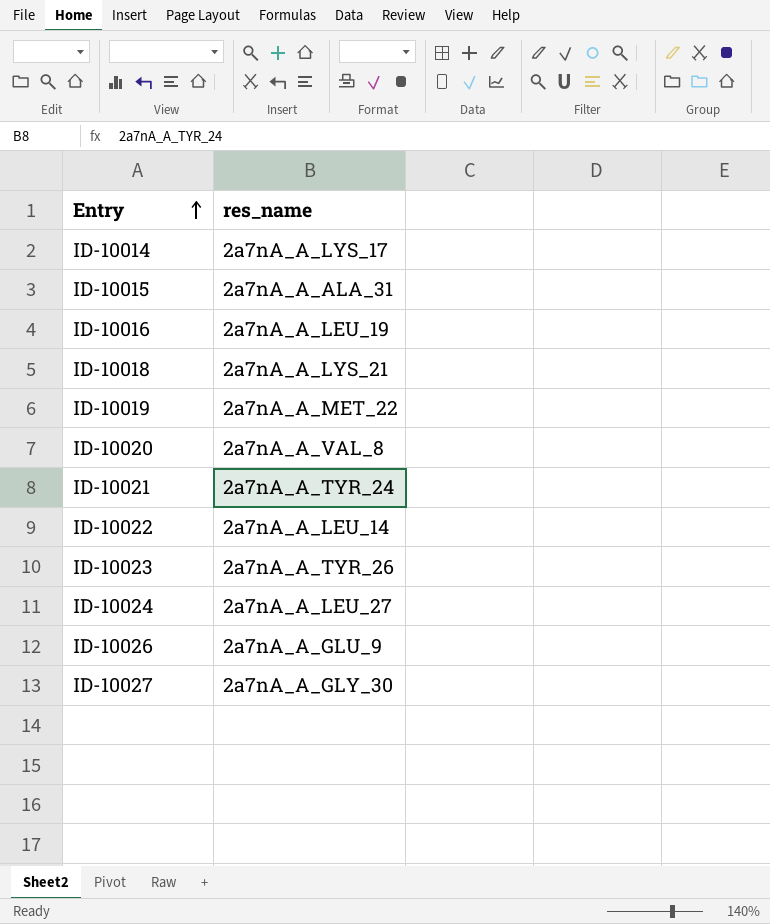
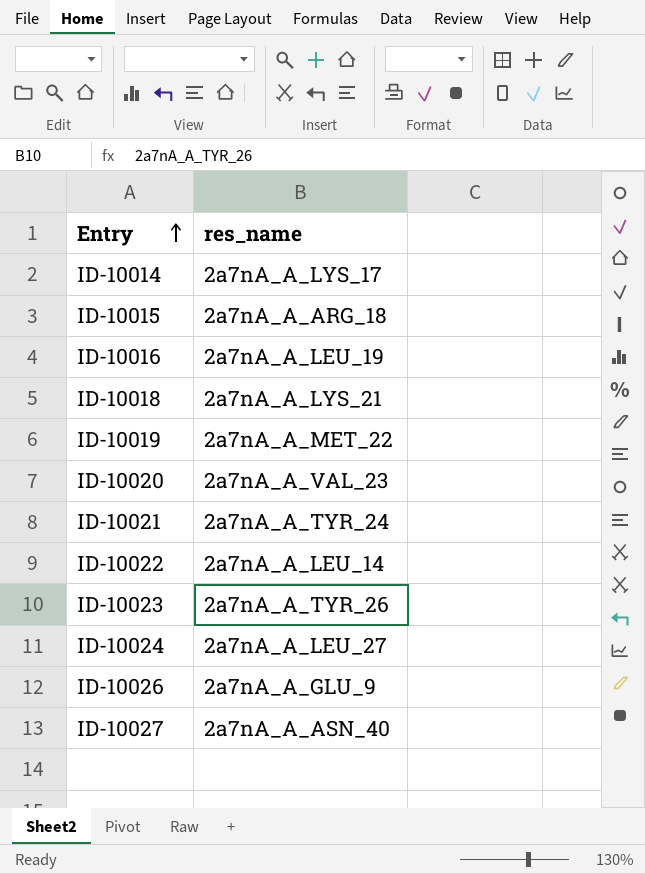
ID-10015 | res_name: 2a7nA_A_ALA_31 -> 2a7nA_A_ARG_18
ID-10020 | res_name: 2a7nA_A_VAL_8 -> 2a7nA_A_VAL_23
ID-10027 | res_name: 2a7nA_A_GLY_30 -> 2a7nA_A_ASN_40

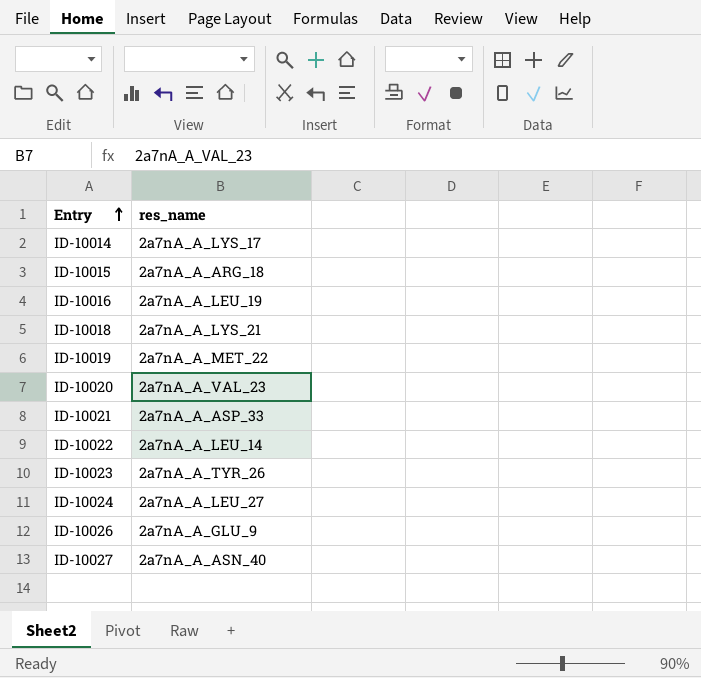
ID-10021 | res_name: 2a7nA_A_TYR_24 -> 2a7nA_A_ASP_33

